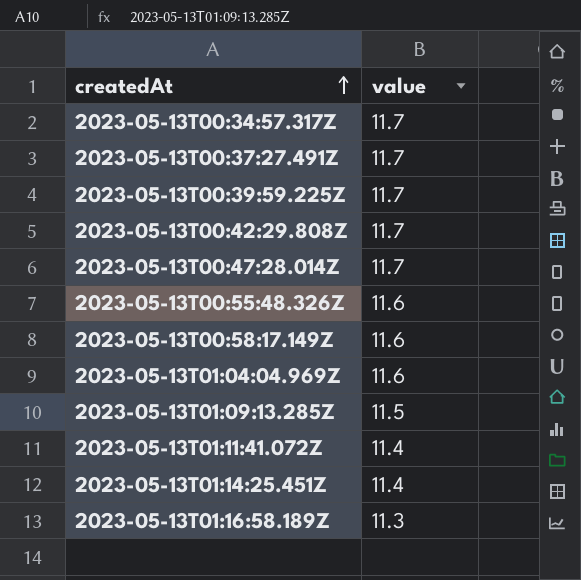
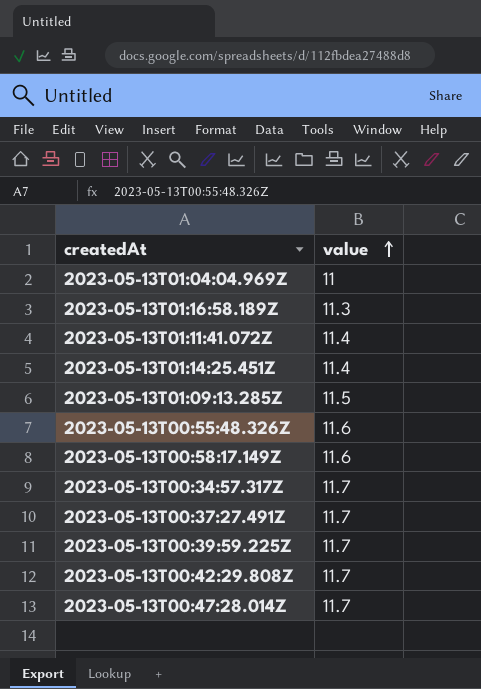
row order: createdAt ascending -> value ascending
2023-05-13T01:04:04.969Z | value: 11.6 -> 11

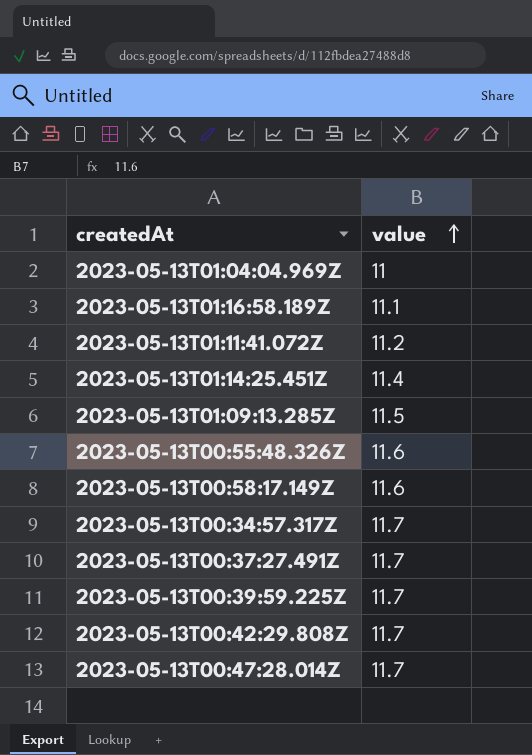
2023-05-13T01:16:58.189Z | value: 11.3 -> 11.1
2023-05-13T01:11:41.072Z | value: 11.4 -> 11.2

